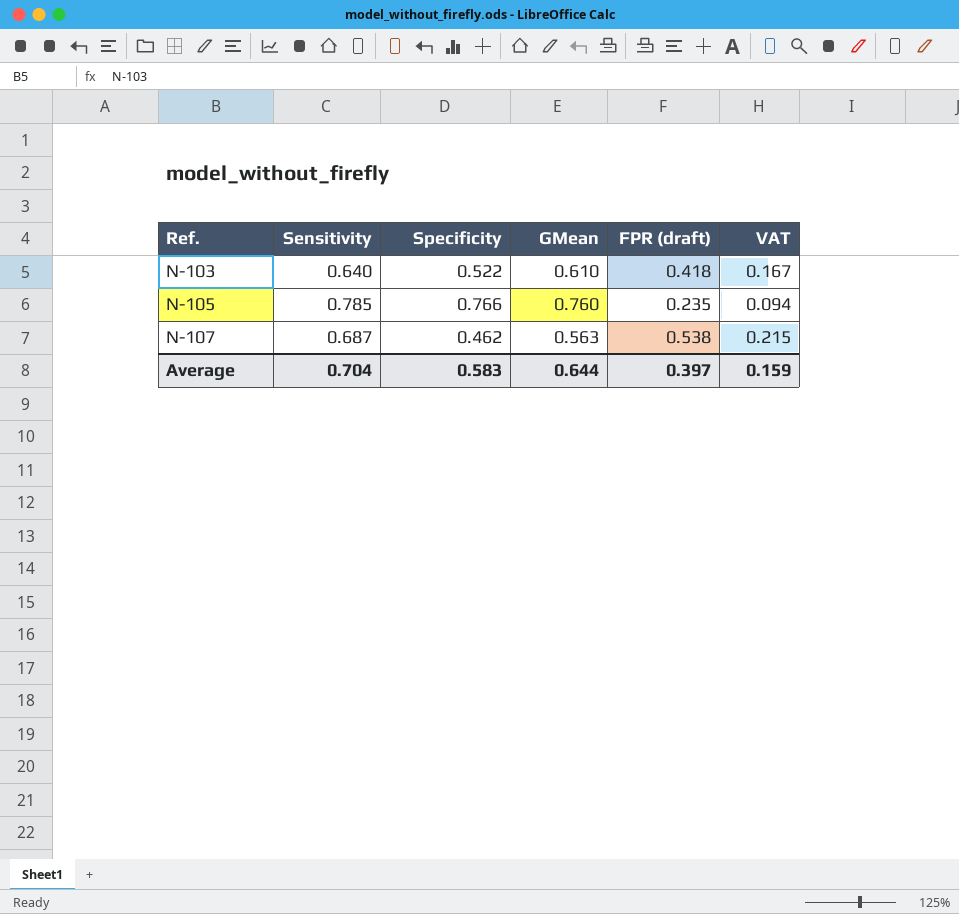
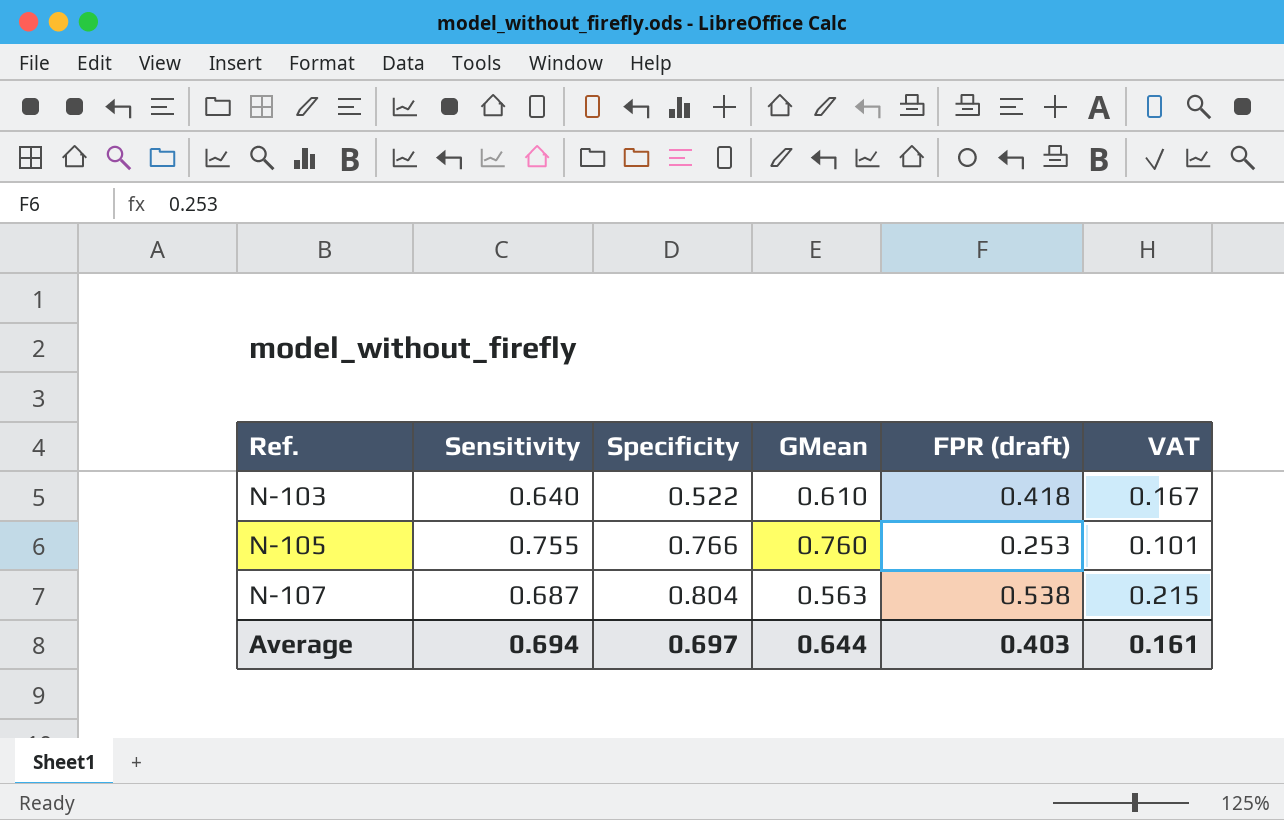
N-105 | Sensitivity: 0.785 -> 0.755
N-105 | FPR (draft): 0.235 -> 0.253
N-105 | VAT: 0.094 -> 0.101
N-107 | Specificity: 0.462 -> 0.804
Average | Sensitivity: 0.704 -> 0.694
Average | Specificity: 0.583 -> 0.697
Average | FPR (draft): 0.397 -> 0.403
Average | VAT: 0.159 -> 0.161

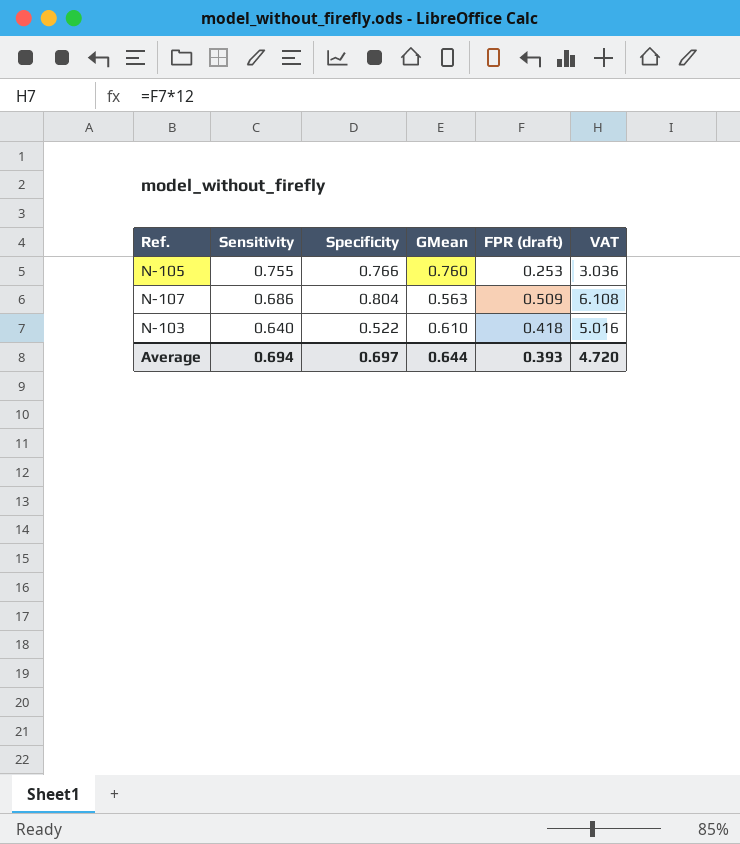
row order: Ref. ascending -> Sensitivity descending
column VAT | formula: [FPR (draft)] * 0.4 -> [FPR (draft)] * 12
N-107 | Sensitivity: 0.687 -> 0.686
N-107 | FPR (draft): 0.538 -> 0.509
Average | FPR (draft): 0.403 -> 0.393
Average | VAT: 0.161 -> 4.720

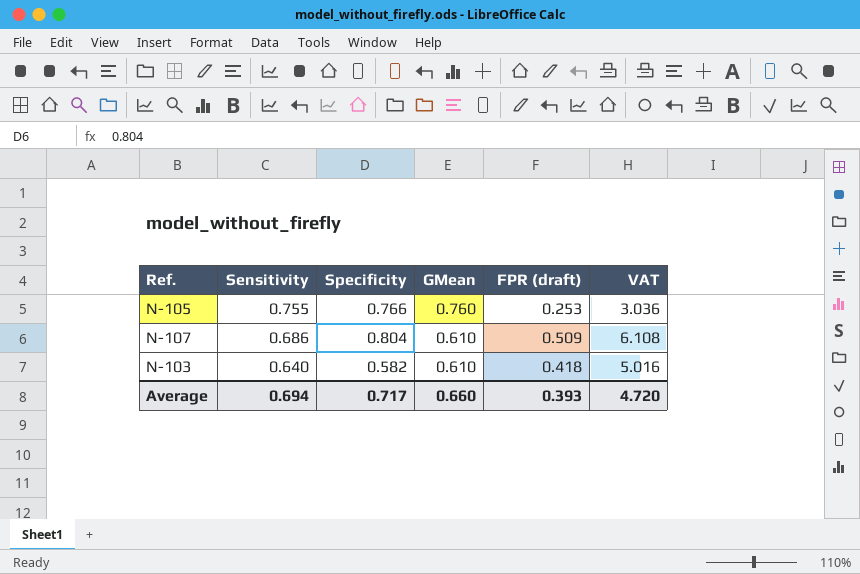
N-107 | GMean: 0.563 -> 0.610
N-103 | Specificity: 0.522 -> 0.582
Average | Specificity: 0.697 -> 0.717
Average | GMean: 0.644 -> 0.660

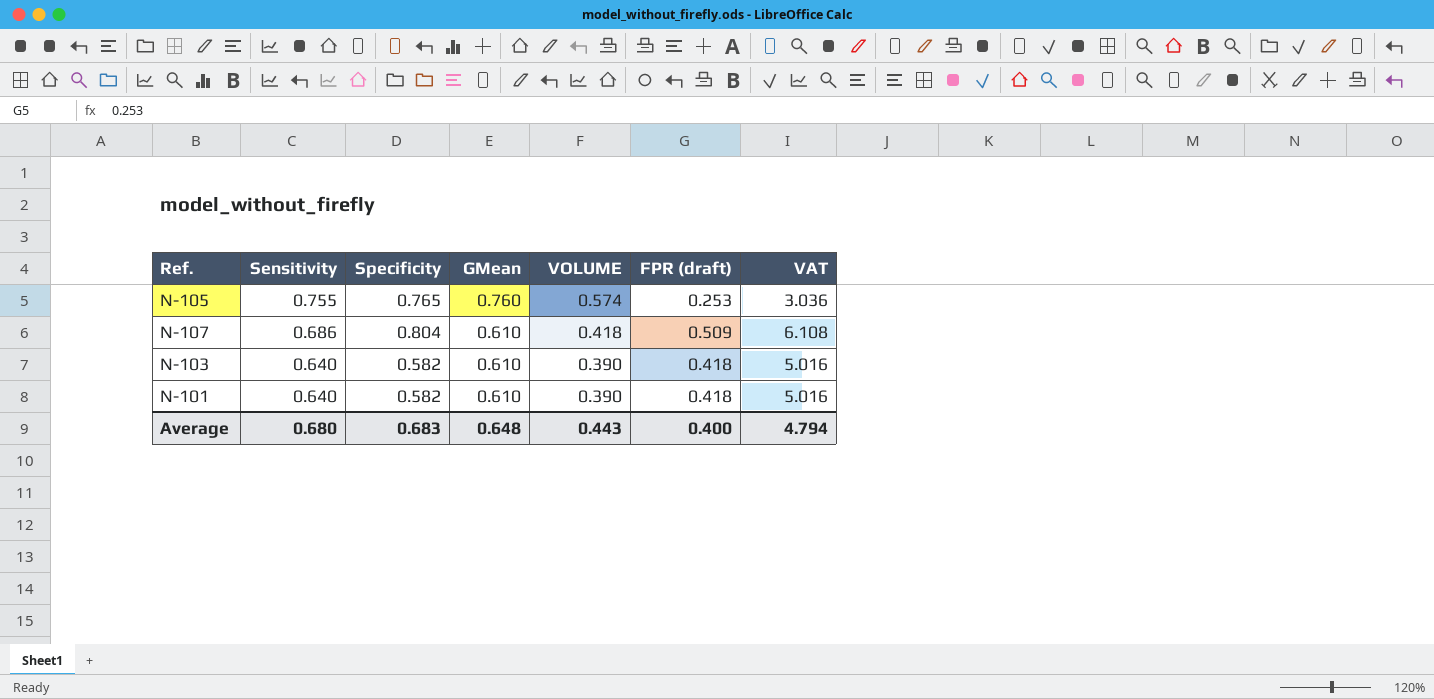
column VOLUME | formula: none -> [Sensitivity] * [GMean]
N-105 | Specificity: 0.766 -> 0.765
row N-101: none -> 0.640 | 0.582 | 0.610 | 0.390 | 0.418 | 5.016
Average | Sensitivity: 0.694 -> 0.680
Average | Specificity: 0.717 -> 0.683
Average | GMean: 0.660 -> 0.648
Average | FPR (draft): 0.393 -> 0.400
Average | VAT: 4.720 -> 4.794

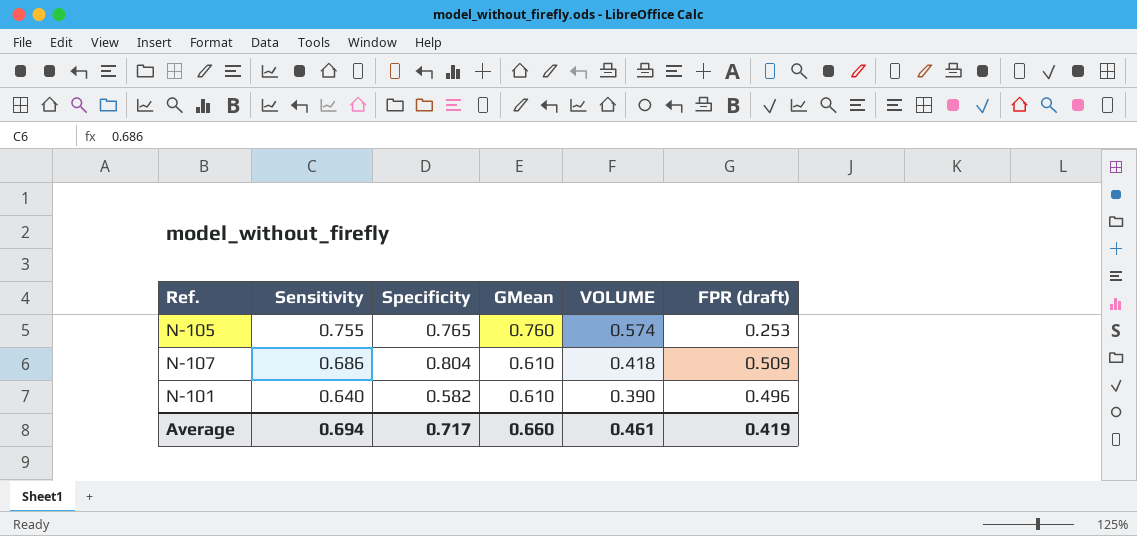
column VAT | formula: [FPR (draft)] * 12 -> none
row N-103: 0.640 | 0.582 | 0.610 | 0.390 | 0.418 | 5.016 -> none
N-101 | FPR (draft): 0.418 -> 0.496
Average | Sensitivity: 0.680 -> 0.694
Average | Specificity: 0.683 -> 0.717
Average | GMean: 0.648 -> 0.660
Average | VOLUME: 0.443 -> 0.461
Average | FPR (draft): 0.400 -> 0.419

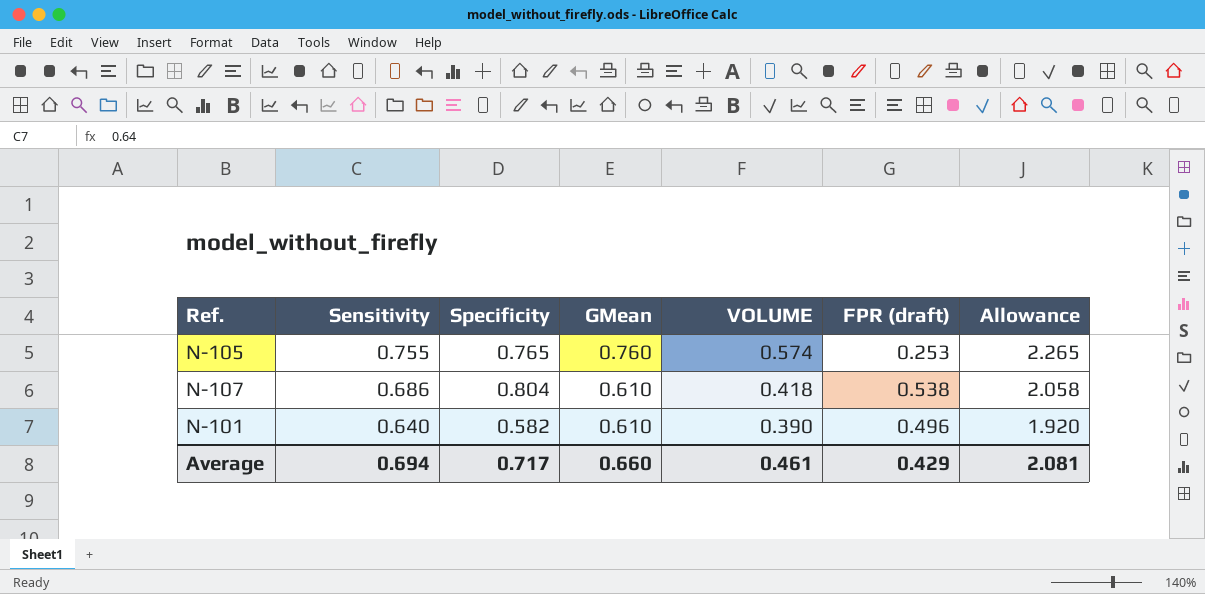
column Allowance | formula: none -> [Sensitivity] * 3
N-107 | FPR (draft): 0.509 -> 0.538
Average | FPR (draft): 0.419 -> 0.429

